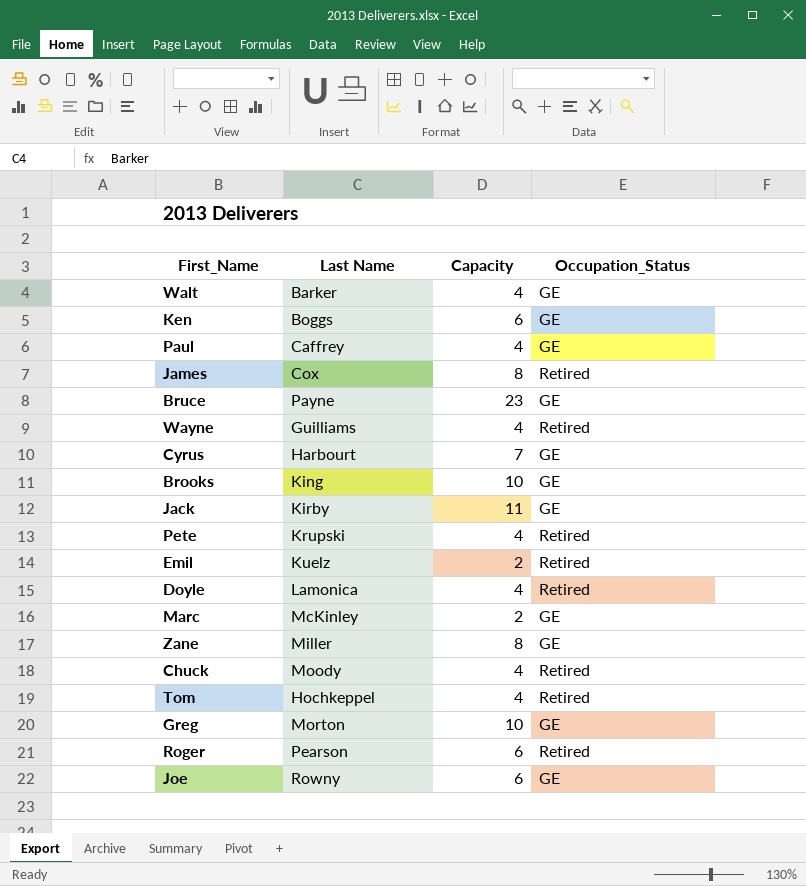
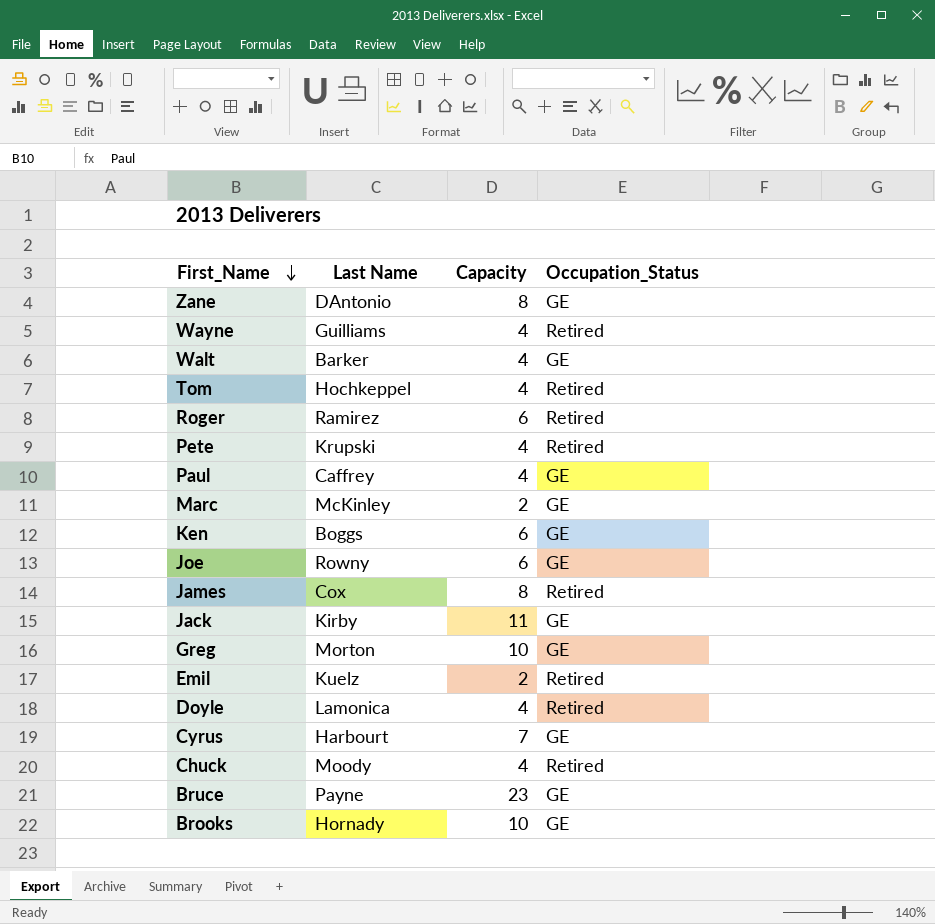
row order: none -> First_Name descending
Zane | Last Name: Miller -> DAntonio
Roger | Last Name: Pearson -> Ramirez
Brooks | Last Name: King -> Hornady

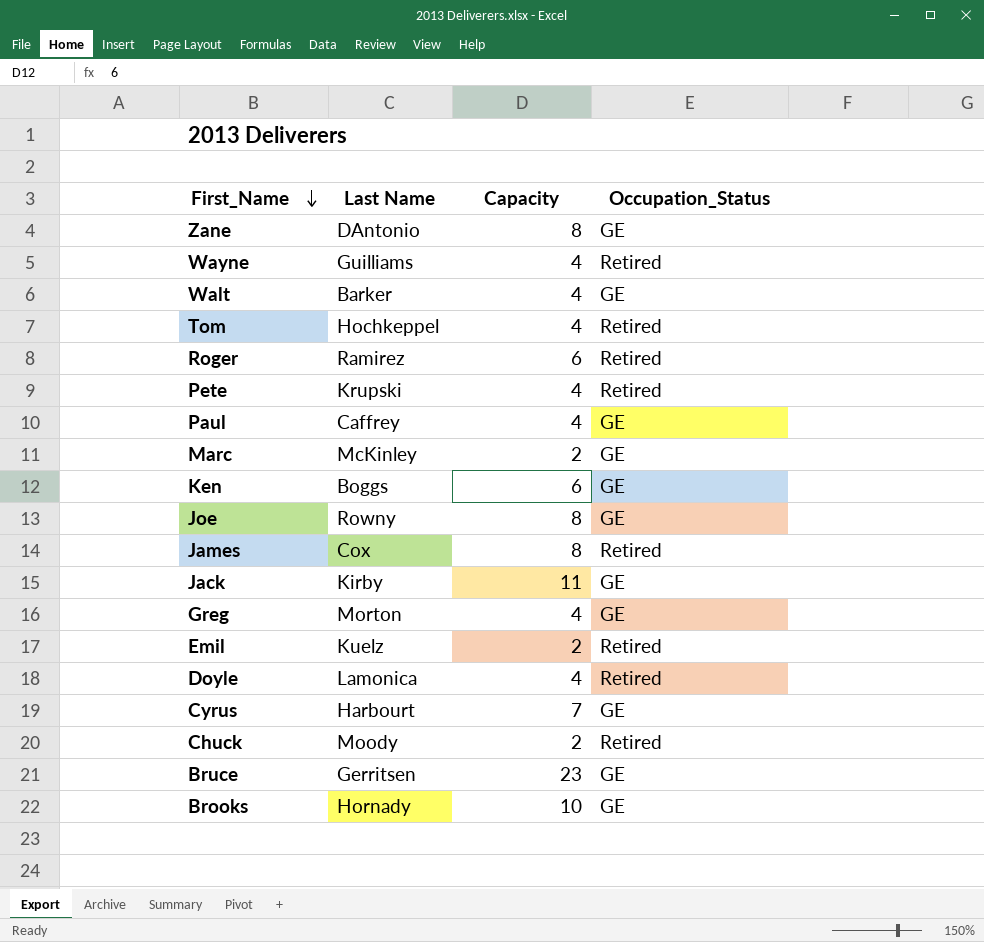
Joe | Capacity: 6 -> 8
Greg | Capacity: 10 -> 4
Chuck | Capacity: 4 -> 2
Bruce | Last Name: Payne -> Gerritsen

